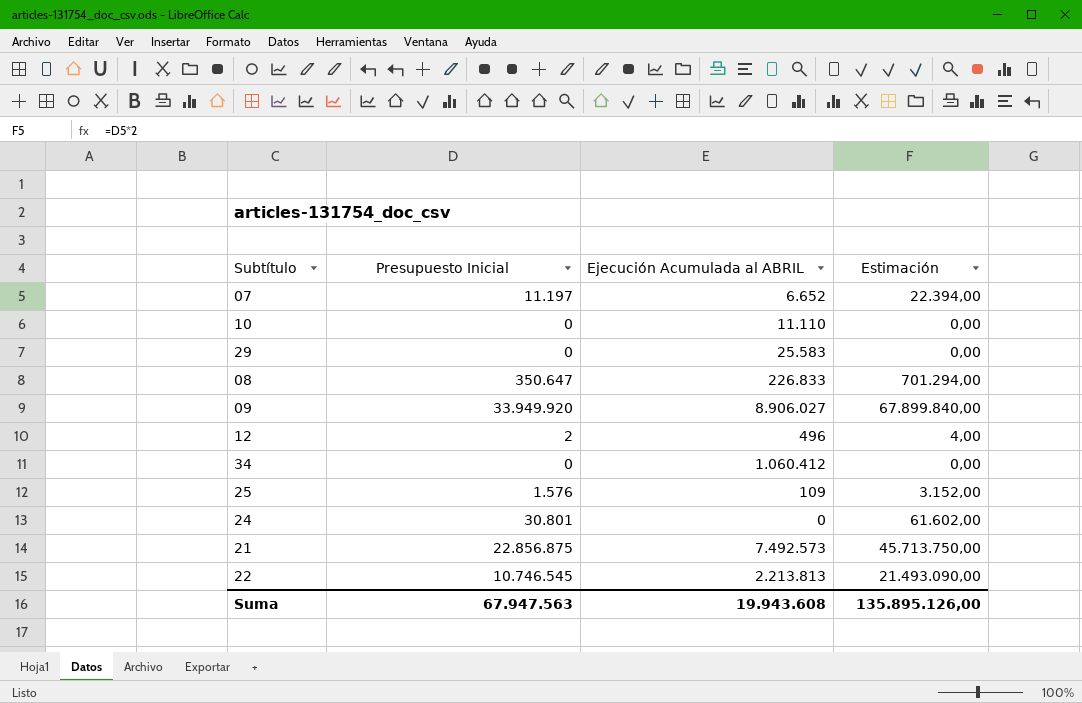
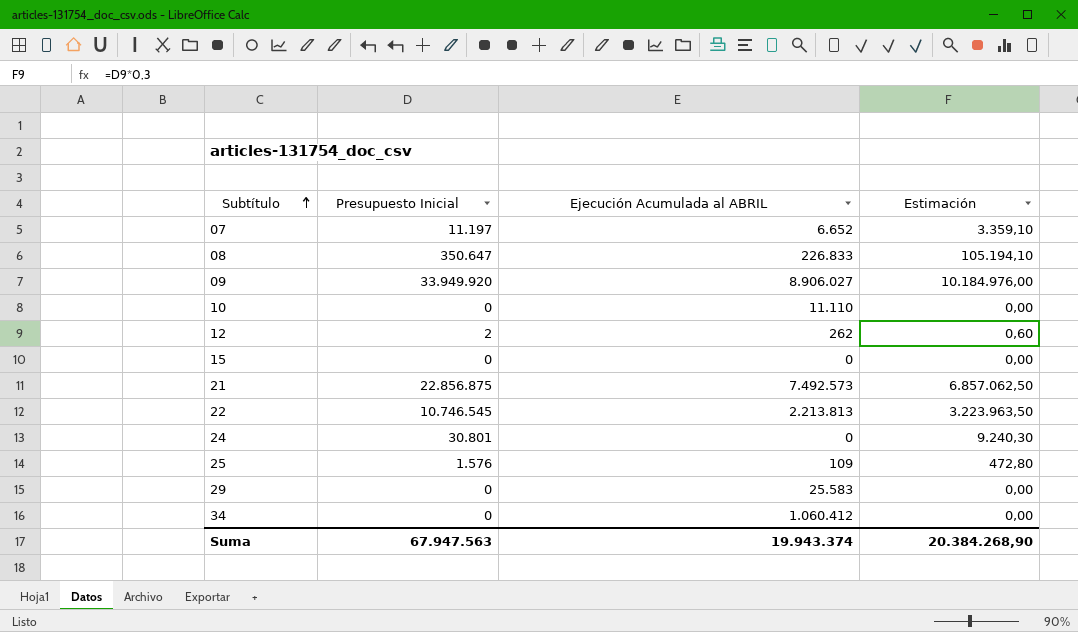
row order: none -> Subtítulo ascending
column Estimación | formula: [Presupuesto Inicial] * 2 -> [Presupuesto Inicial] * 0,3
12 | Ejecución Acumulada al ABRIL: 496 -> 262
row 15: none -> 0 | 0 | 0,00
Suma | Ejecución Acumulada al ABRIL: 19.943.608 -> 19.943.374
Suma | Estimación: 135.895.126,00 -> 20.384.268,90

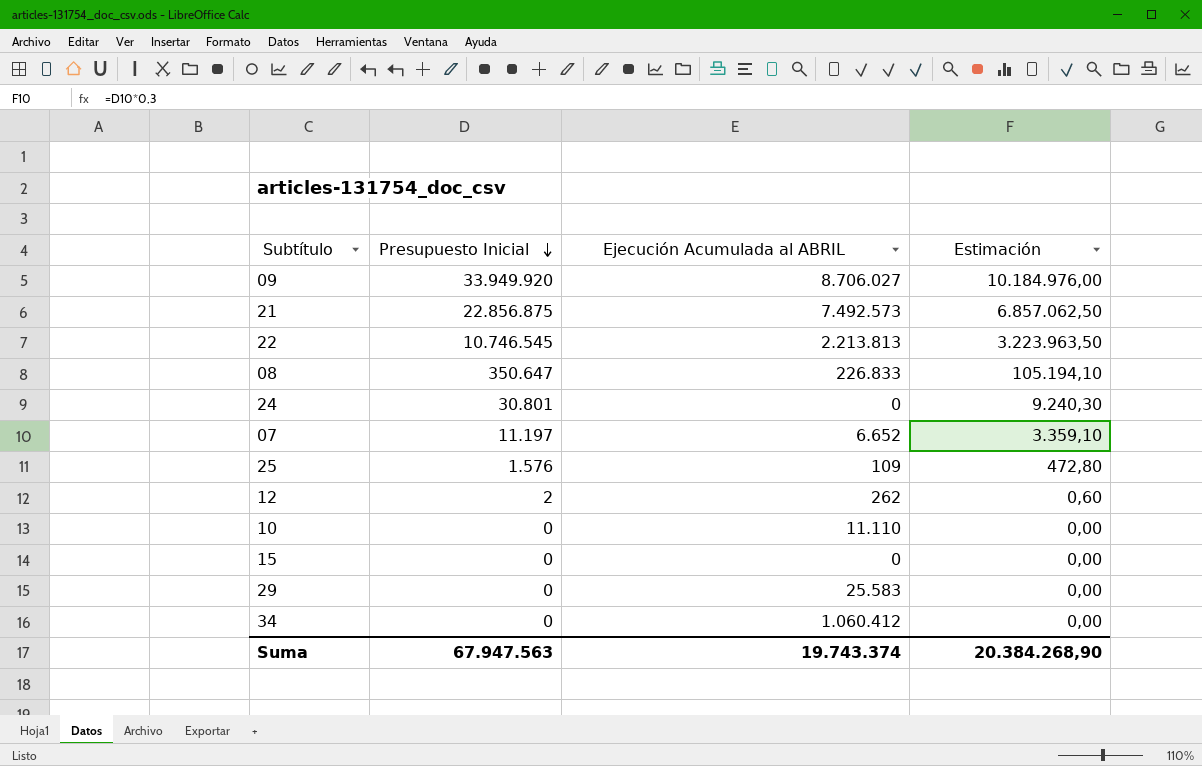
row order: Subtítulo ascending -> Presupuesto Inicial descending
09 | Ejecución Acumulada al ABRIL: 8.906.027 -> 8.706.027
Suma | Ejecución Acumulada al ABRIL: 19.943.374 -> 19.743.374

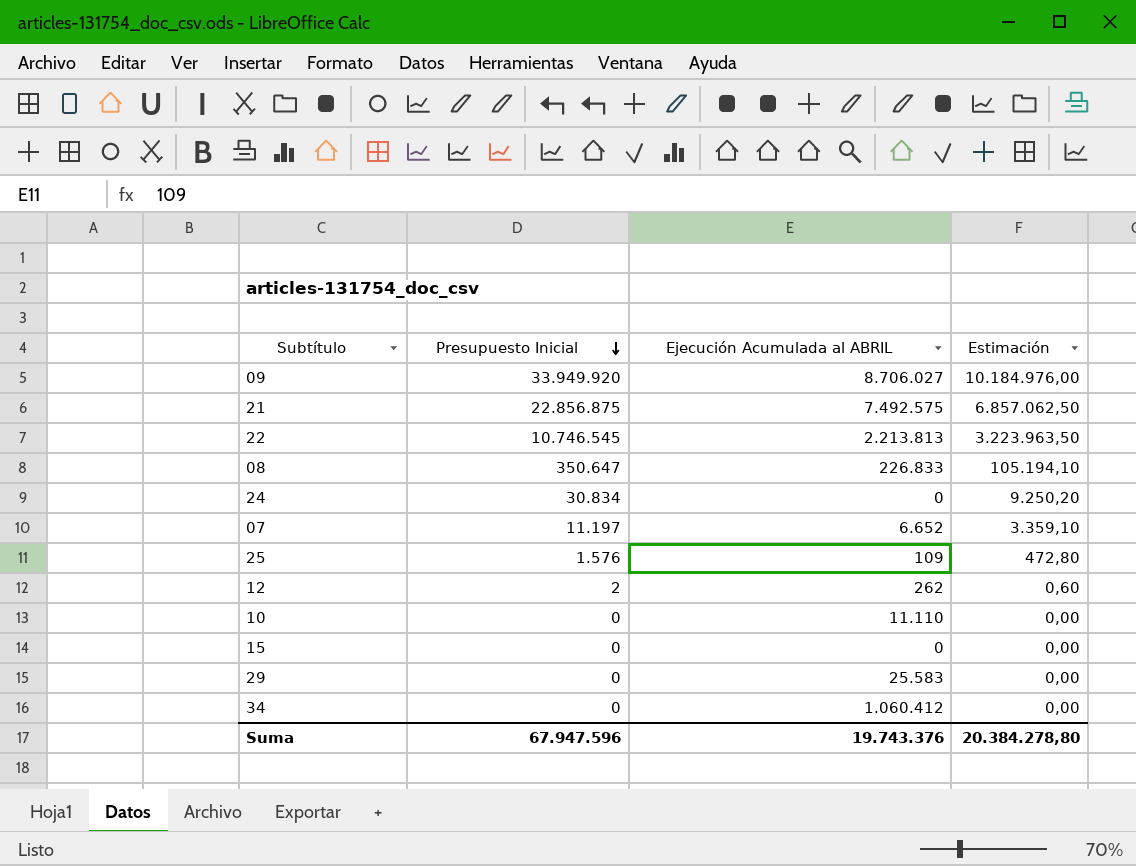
21 | Ejecución Acumulada al ABRIL: 7.492.573 -> 7.492.575
24 | Presupuesto Inicial: 30.801 -> 30.834
24 | Estimación: 9.240,30 -> 9.250,20
Suma | Presupuesto Inicial: 67.947.563 -> 67.947.596
Suma | Ejecución Acumulada al ABRIL: 19.743.374 -> 19.743.376
Suma | Estimación: 20.384.268,90 -> 20.384.278,80

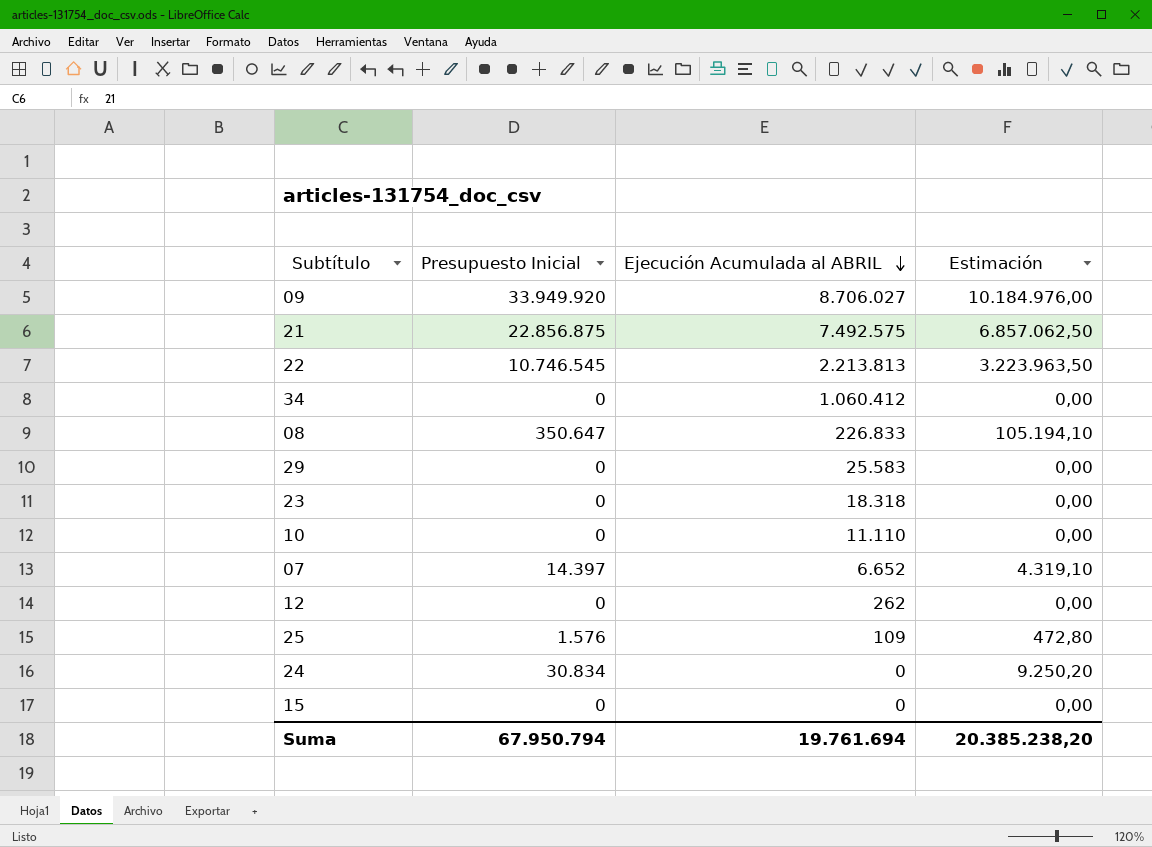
row order: Presupuesto Inicial descending -> Ejecución Acumulada al ABRIL descending
row 23: none -> 0 | 18.318 | 0,00
07 | Presupuesto Inicial: 11.197 -> 14.397
07 | Estimación: 3.359,10 -> 4.319,10
12 | Presupuesto Inicial: 2 -> 0
12 | Estimación: 0,60 -> 0,00
Suma | Presupuesto Inicial: 67.947.596 -> 67.950.794
Suma | Ejecución Acumulada al ABRIL: 19.743.376 -> 19.761.694
Suma | Estimación: 20.384.278,80 -> 20.385.238,20

